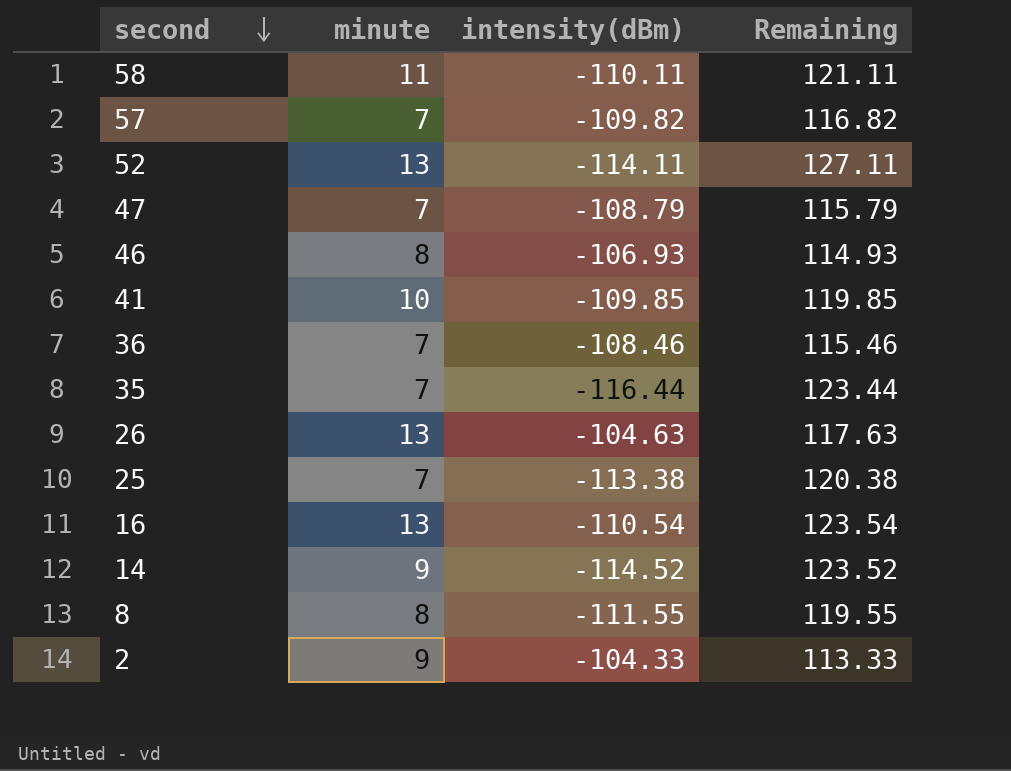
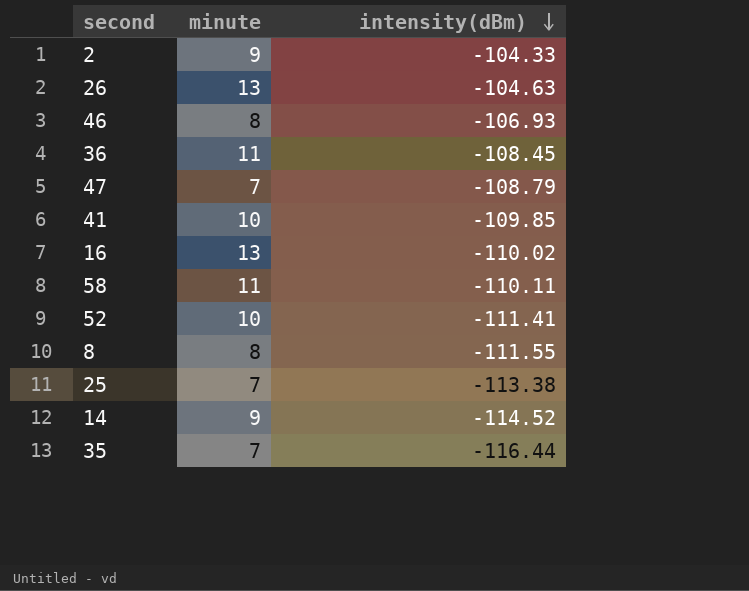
row order: second descending -> intensity(dBm) descending
column Remaining | formula: [minute] - [intensity(dBm)] -> none
row 57: 7 | -109.82 | 116.82 -> none
36 | minute: 7 -> 11
36 | intensity(dBm): -108.46 -> -108.45
16 | intensity(dBm): -110.54 -> -110.02
52 | minute: 13 -> 10
52 | intensity(dBm): -114.11 -> -111.41

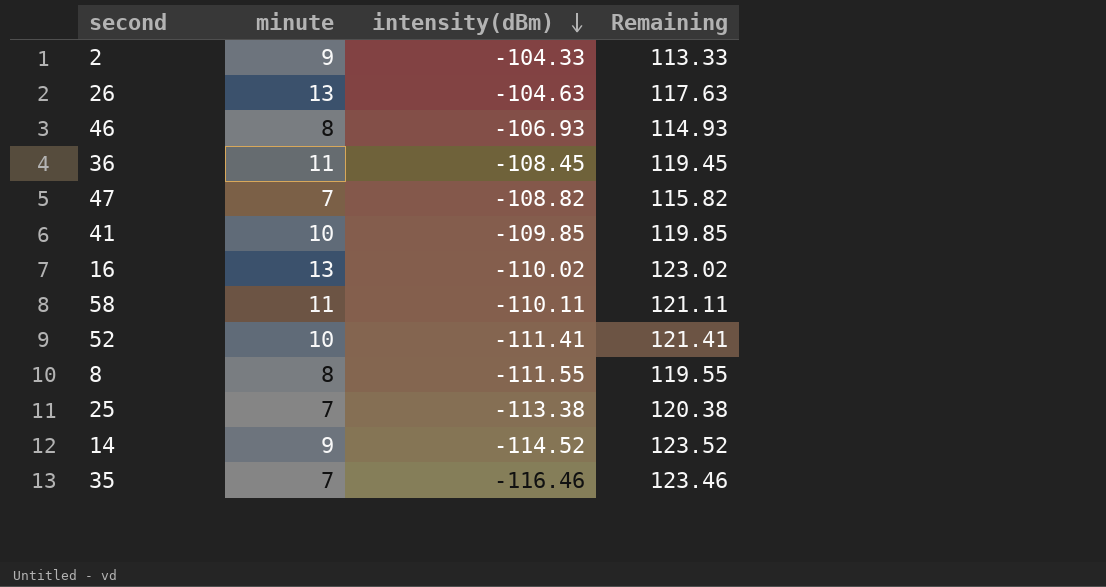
column Remaining | formula: none -> [minute] - [intensity(dBm)]
47 | intensity(dBm): -108.79 -> -108.82
35 | intensity(dBm): -116.44 -> -116.46

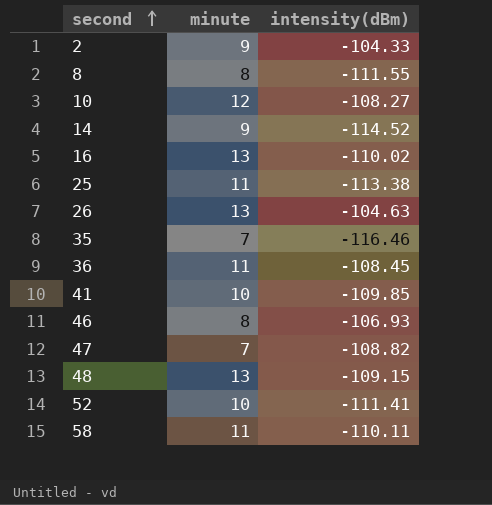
row order: intensity(dBm) descending -> second ascending
column Remaining | formula: [minute] - [intensity(dBm)] -> none
row 10: none -> 12 | -108.27
25 | minute: 7 -> 11
row 48: none -> 13 | -109.15

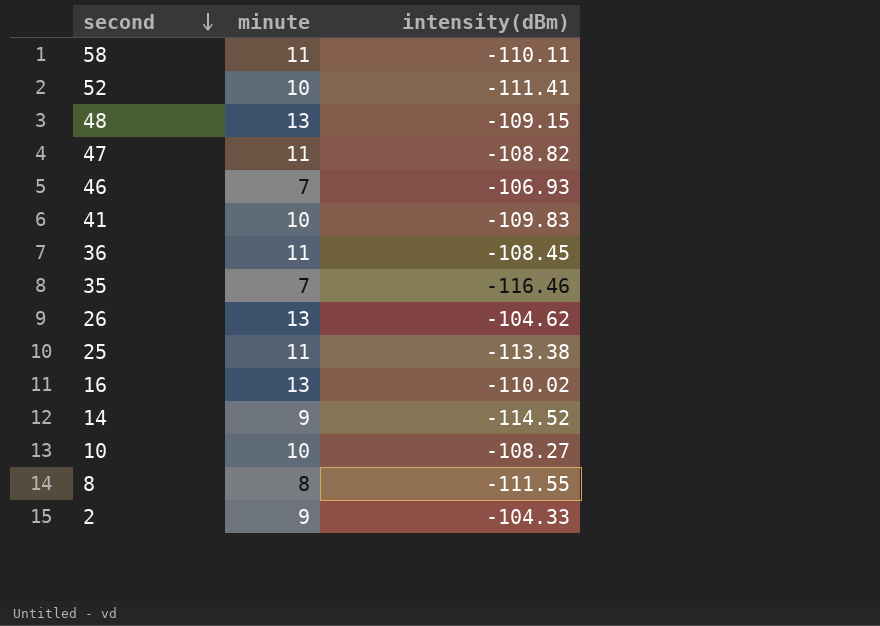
row order: second ascending -> second descending
47 | minute: 7 -> 11
46 | minute: 8 -> 7
41 | intensity(dBm): -109.85 -> -109.83
26 | intensity(dBm): -104.63 -> -104.62
10 | minute: 12 -> 10

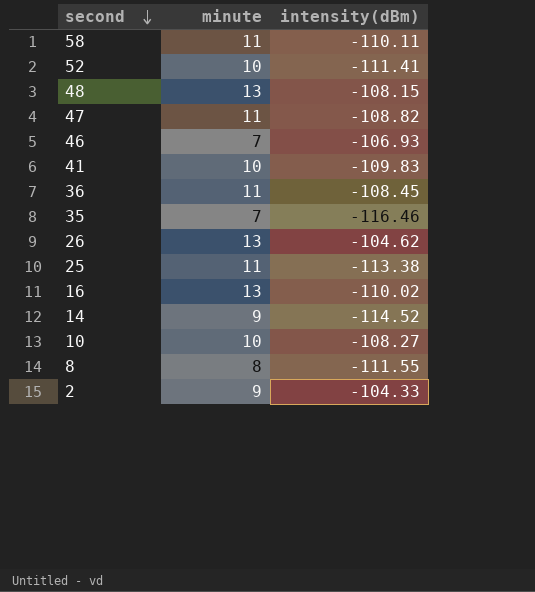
48 | intensity(dBm): -109.15 -> -108.15

